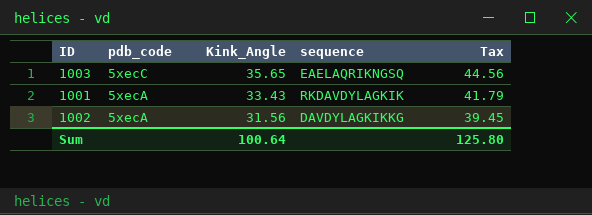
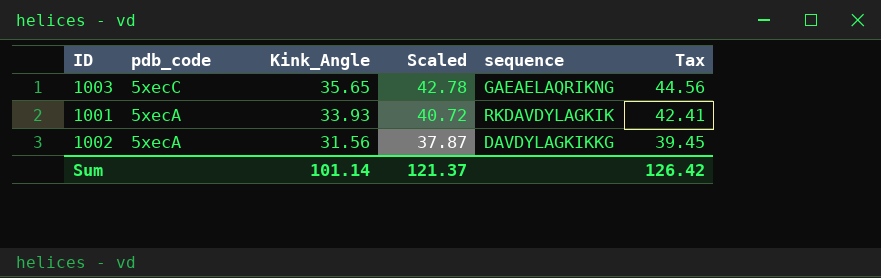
column Scaled | formula: none -> [Kink_Angle] * 1.2
1003 | sequence: EAELAQRIKNGSQ -> GAEAELAQRIKNG
1001 | Kink_Angle: 33.43 -> 33.93
1001 | Tax: 41.79 -> 42.41
Sum | Kink_Angle: 100.64 -> 101.14
Sum | Tax: 125.80 -> 126.42

